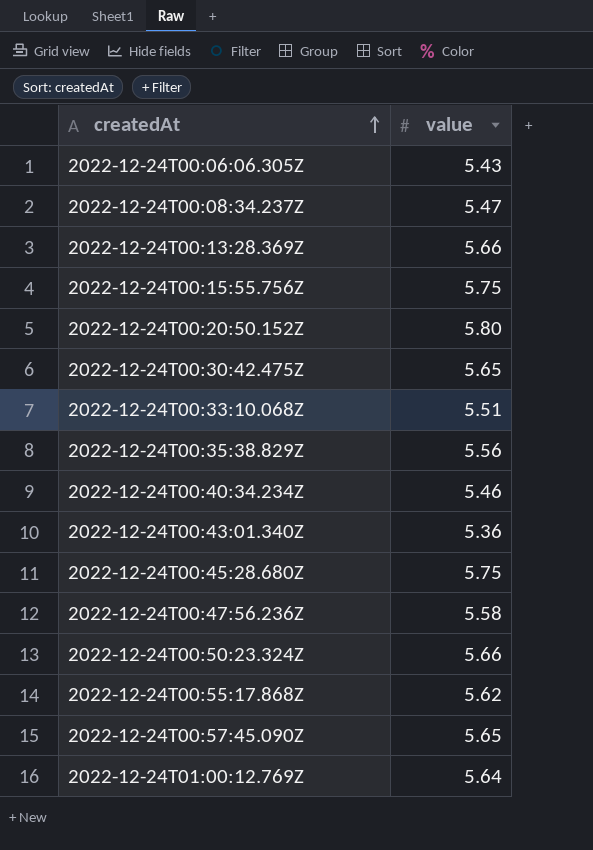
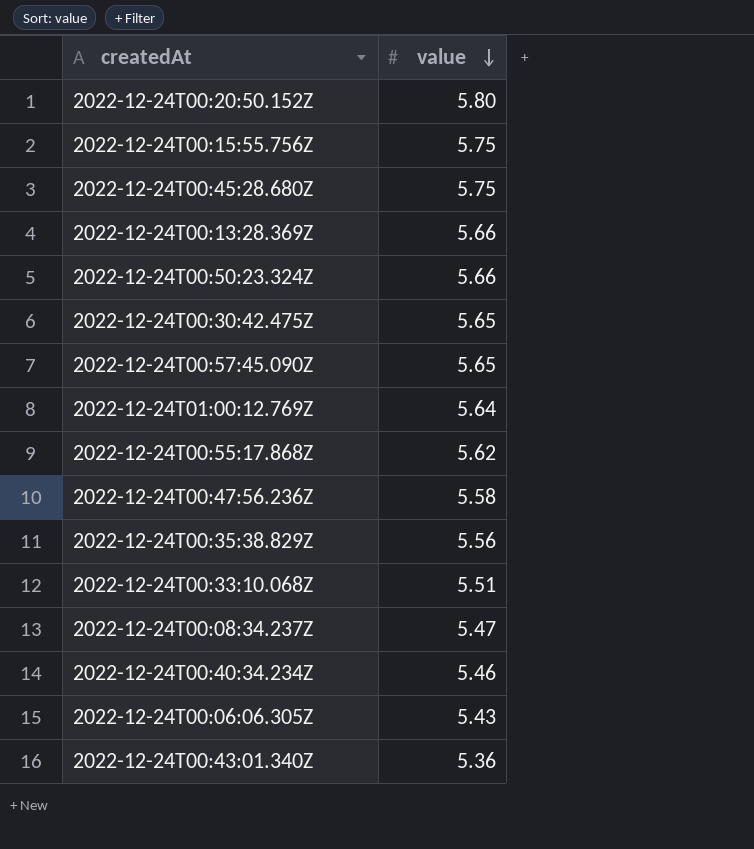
row order: createdAt ascending -> value descending

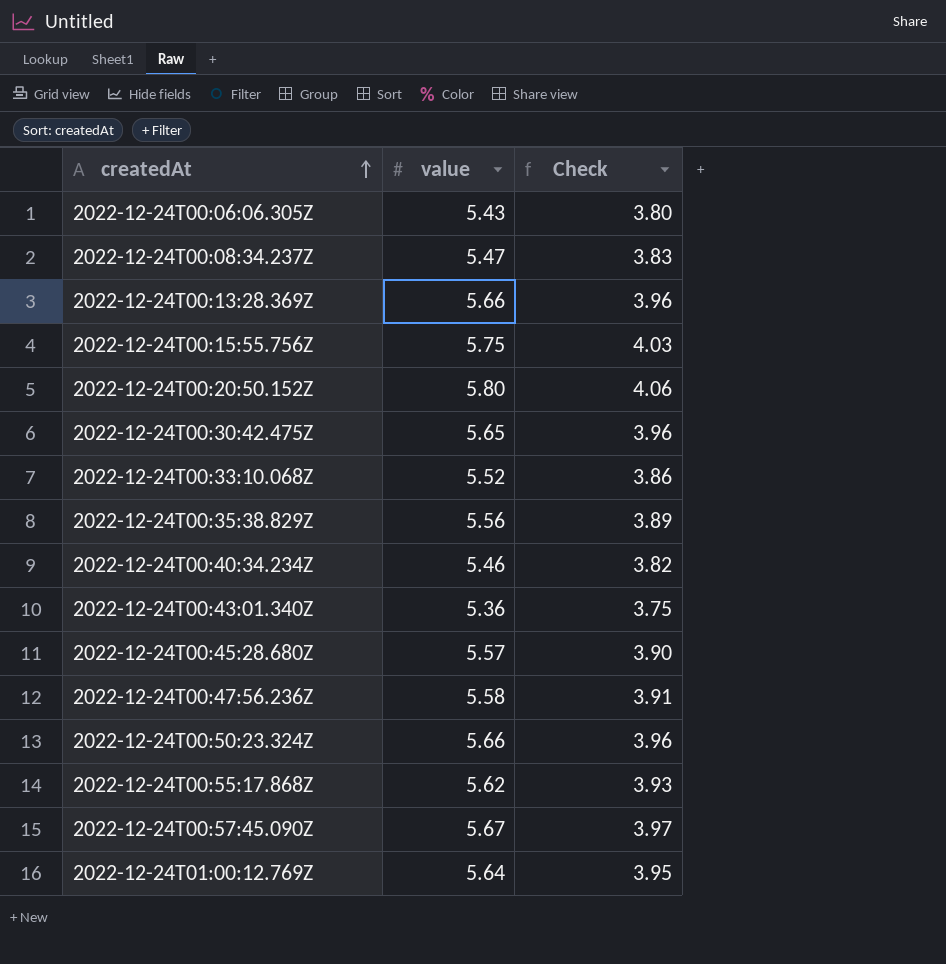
row order: value descending -> createdAt ascending
column Check | formula: none -> [value] * 0.7
2022-12-24T00:33:10.068Z | value: 5.51 -> 5.52
2022-12-24T00:45:28.680Z | value: 5.75 -> 5.57
2022-12-24T00:57:45.090Z | value: 5.65 -> 5.67

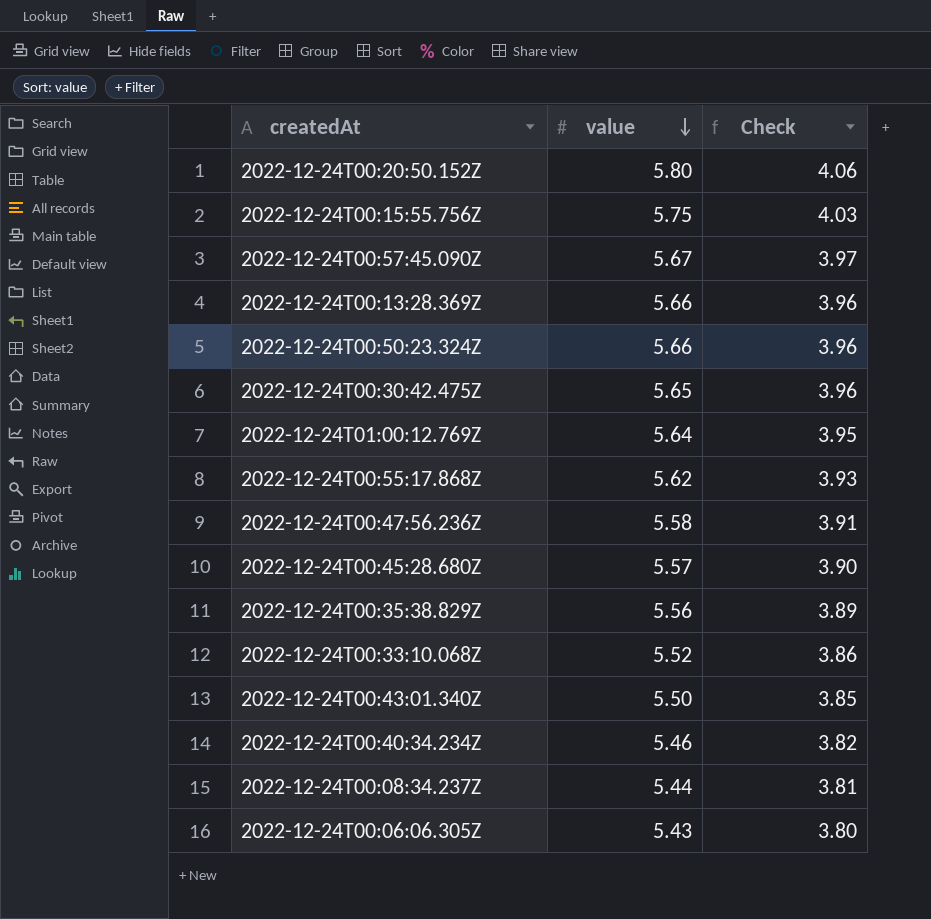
row order: createdAt ascending -> value descending
2022-12-24T00:43:01.340Z | value: 5.36 -> 5.50
2022-12-24T00:43:01.340Z | Check: 3.75 -> 3.85
2022-12-24T00:08:34.237Z | value: 5.47 -> 5.44
2022-12-24T00:08:34.237Z | Check: 3.83 -> 3.81

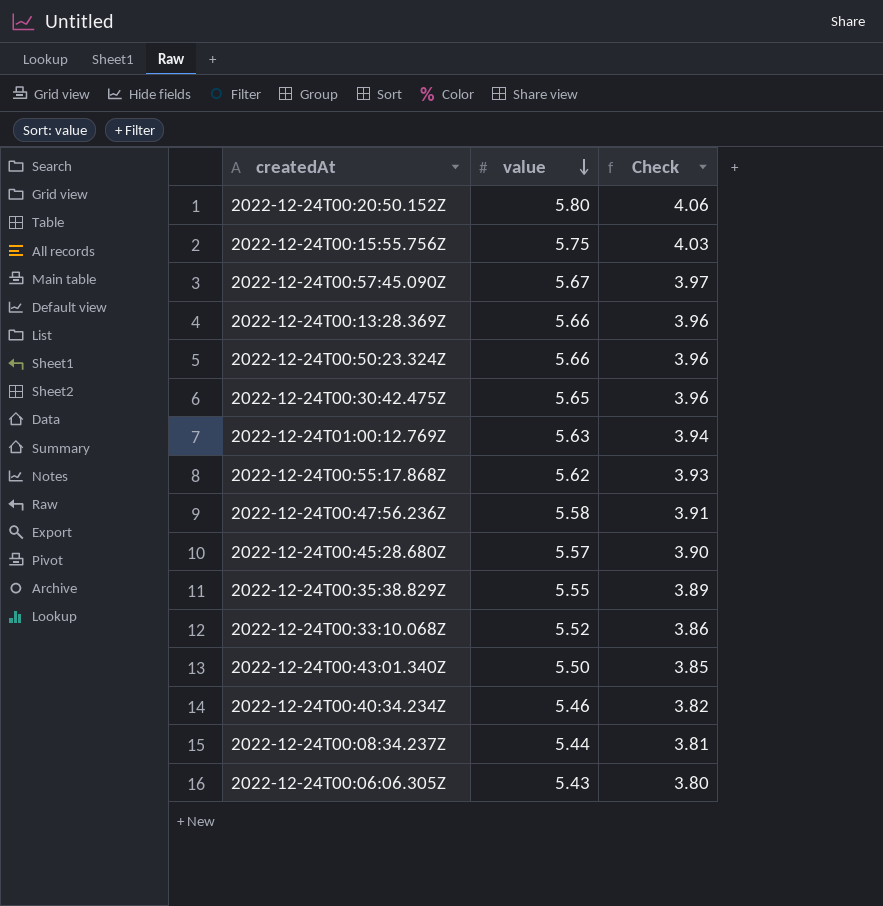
2022-12-24T01:00:12.769Z | value: 5.64 -> 5.63
2022-12-24T01:00:12.769Z | Check: 3.95 -> 3.94
2022-12-24T00:35:38.829Z | value: 5.56 -> 5.55

